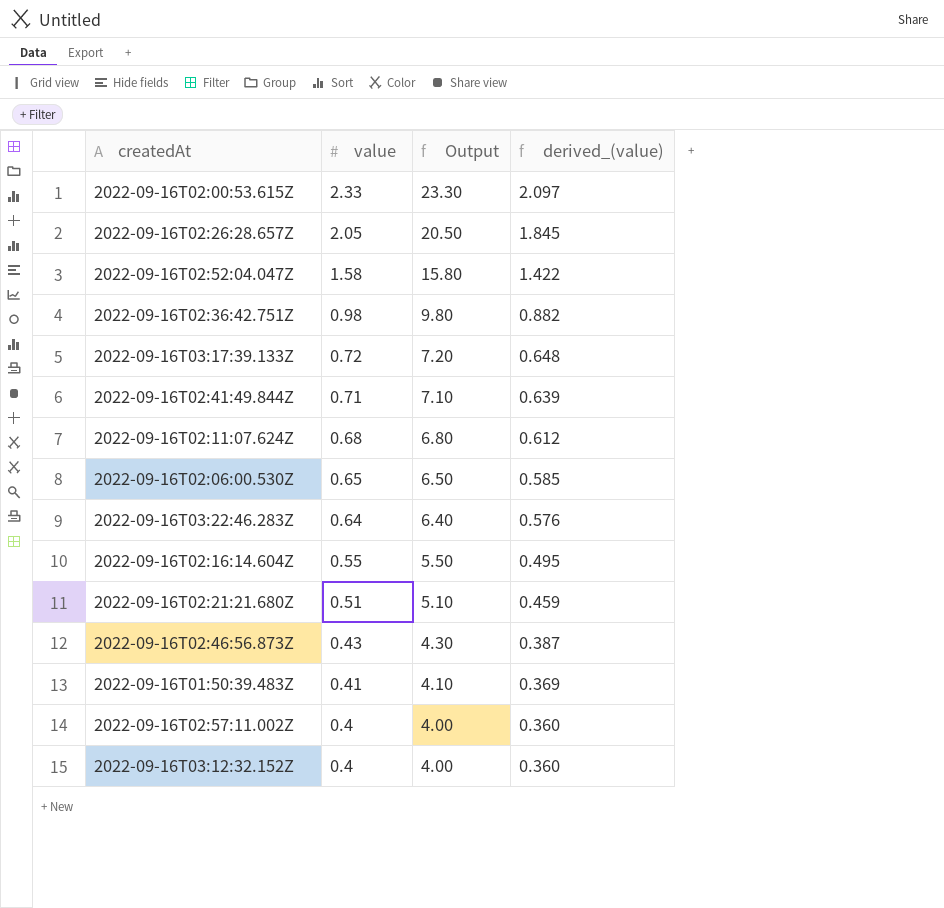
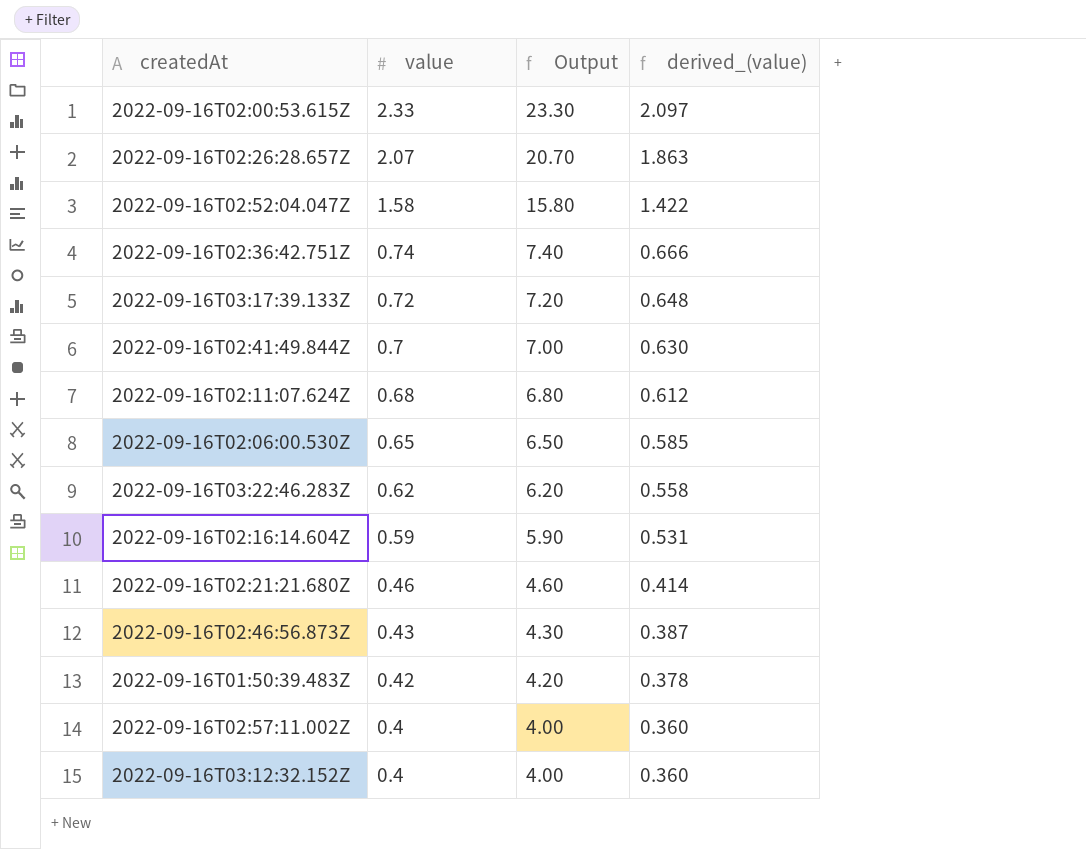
2022-09-16T02:26:28.657Z | value: 2.05 -> 2.07
2022-09-16T02:26:28.657Z | Output: 20.50 -> 20.70
2022-09-16T02:26:28.657Z | derived_(value): 1.845 -> 1.863
2022-09-16T02:36:42.751Z | value: 0.98 -> 0.74
2022-09-16T02:36:42.751Z | Output: 9.80 -> 7.40
2022-09-16T02:36:42.751Z | derived_(value): 0.882 -> 0.666
2022-09-16T02:41:49.844Z | value: 0.71 -> 0.7
2022-09-16T02:41:49.844Z | Output: 7.10 -> 7.00
2022-09-16T02:41:49.844Z | derived_(value): 0.639 -> 0.630
2022-09-16T03:22:46.283Z | value: 0.64 -> 0.62
2022-09-16T03:22:46.283Z | Output: 6.40 -> 6.20
2022-09-16T03:22:46.283Z | derived_(value): 0.576 -> 0.558
2022-09-16T02:16:14.604Z | value: 0.55 -> 0.59
2022-09-16T02:16:14.604Z | Output: 5.50 -> 5.90
2022-09-16T02:16:14.604Z | derived_(value): 0.495 -> 0.531
2022-09-16T02:21:21.680Z | value: 0.51 -> 0.46
2022-09-16T02:21:21.680Z | Output: 5.10 -> 4.60
2022-09-16T02:21:21.680Z | derived_(value): 0.459 -> 0.414
2022-09-16T01:50:39.483Z | value: 0.41 -> 0.42
2022-09-16T01:50:39.483Z | Output: 4.10 -> 4.20
2022-09-16T01:50:39.483Z | derived_(value): 0.369 -> 0.378

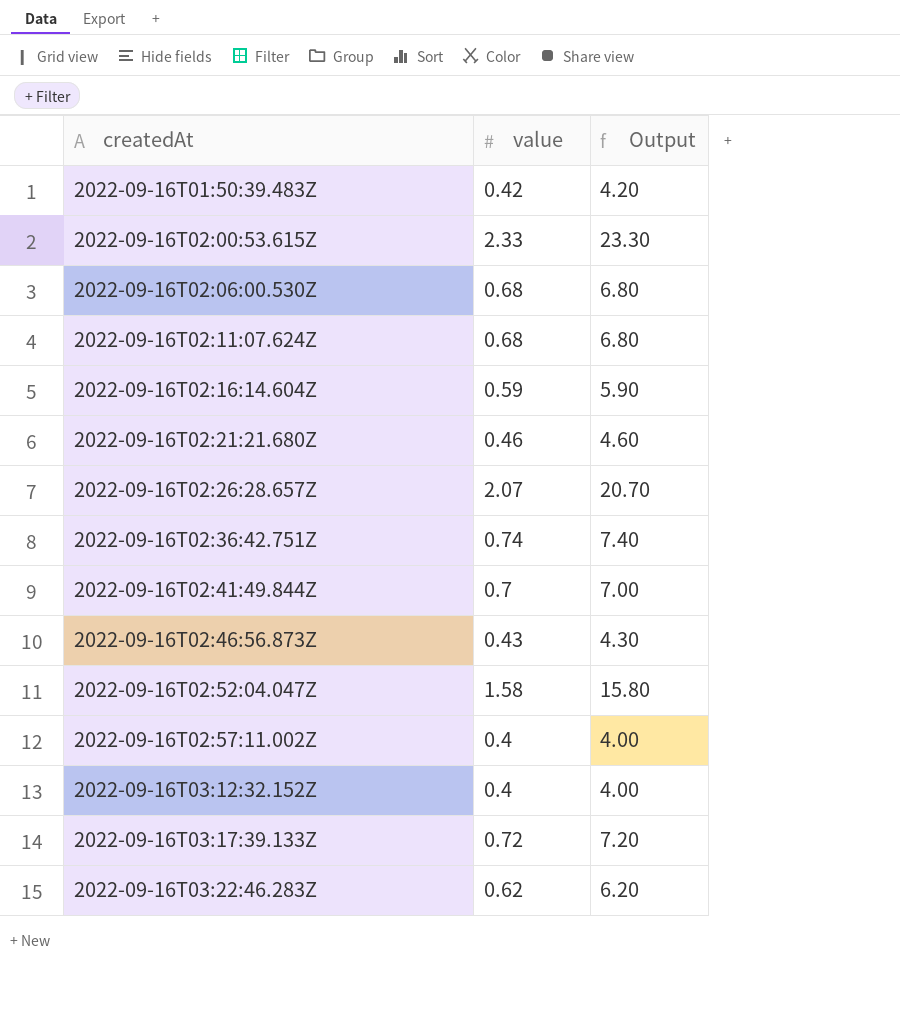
row order: value descending -> createdAt ascending
column derived_(value) | formula: [value] * 0.9 -> none
2022-09-16T02:06:00.530Z | value: 0.65 -> 0.68
2022-09-16T02:06:00.530Z | Output: 6.50 -> 6.80

